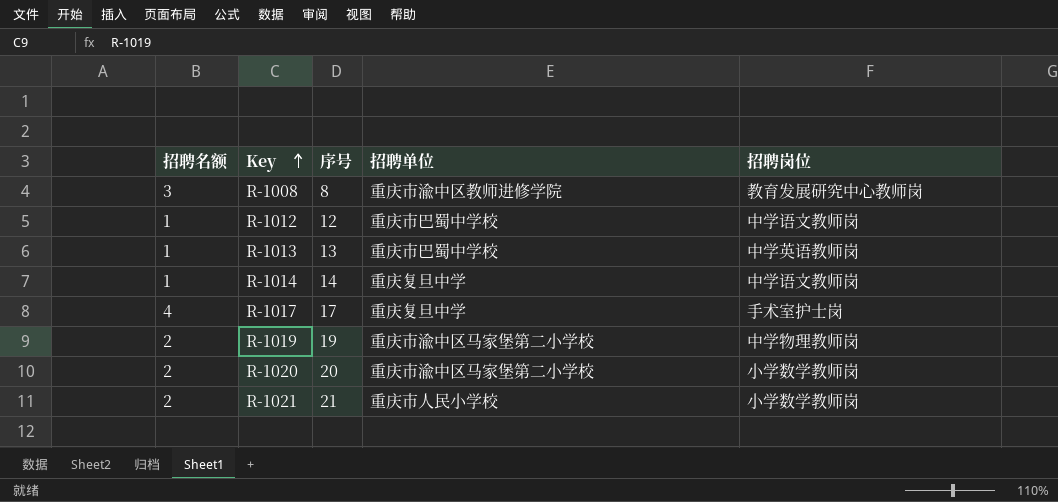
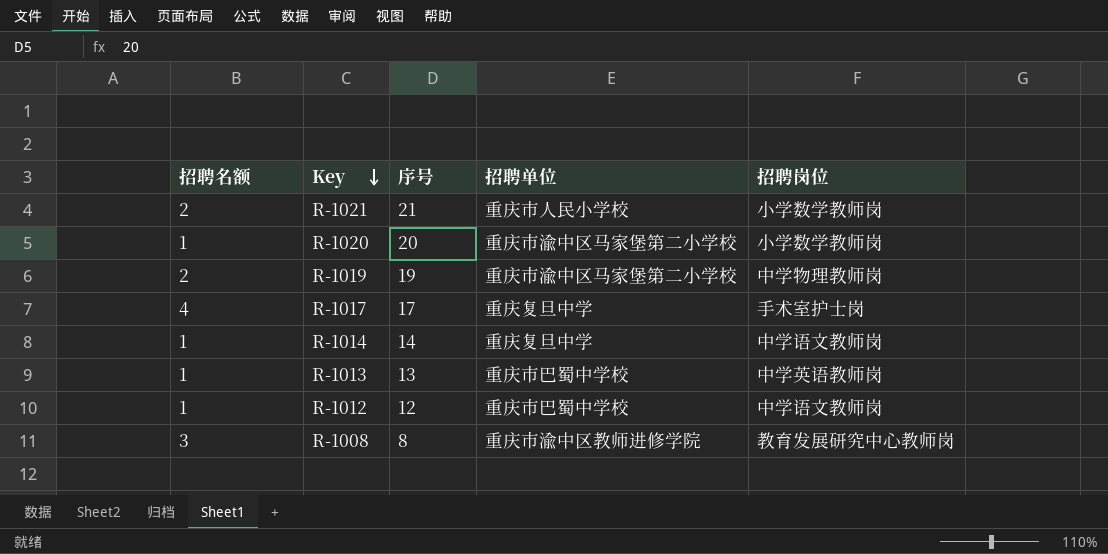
row order: Key ascending -> Key descending
R-1020 | 招聘名额: 2 -> 1

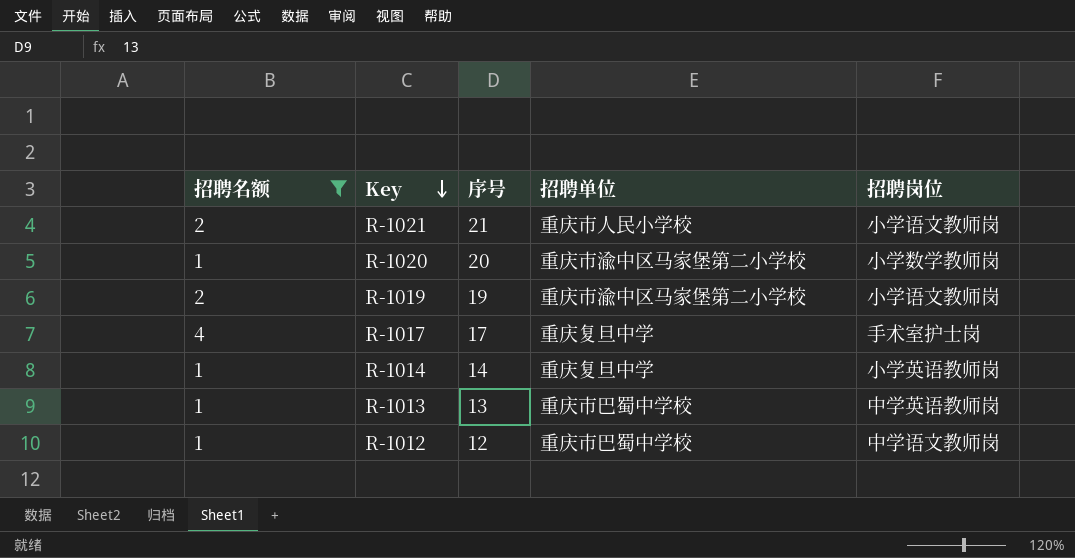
filter: none -> 招聘名额 != 3
R-1021 | 招聘岗位: 小学数学教师岗 -> 小学语文教师岗
R-1019 | 招聘岗位: 中学物理教师岗 -> 小学语文教师岗
R-1014 | 招聘岗位: 中学语文教师岗 -> 小学英语教师岗

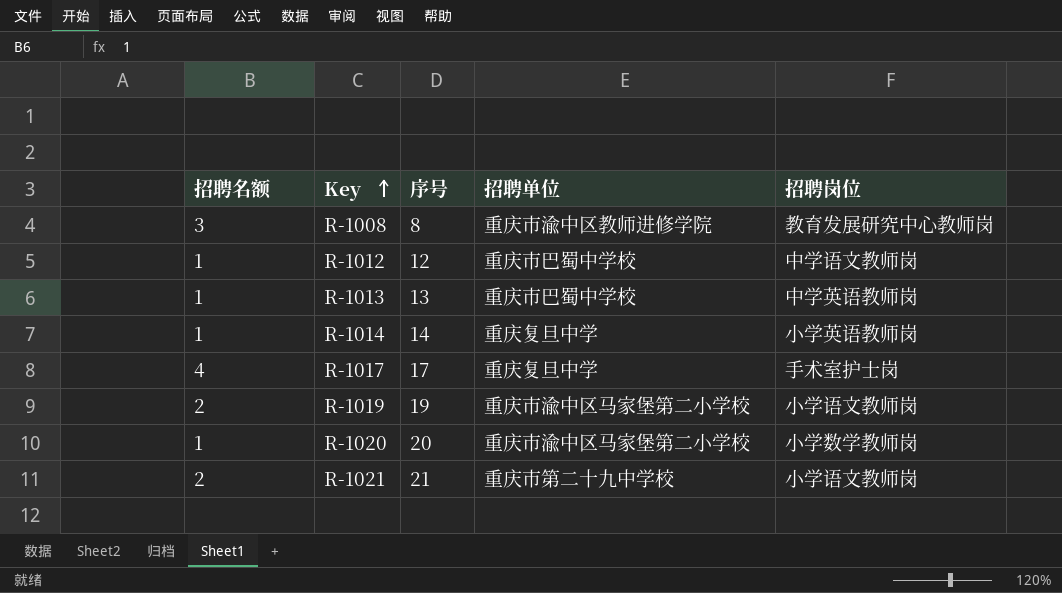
filter: 招聘名额 != 3 -> none
row order: Key descending -> Key ascending
R-1021 | 招聘单位: 重庆市人民小学校 -> 重庆市第二十九中学校

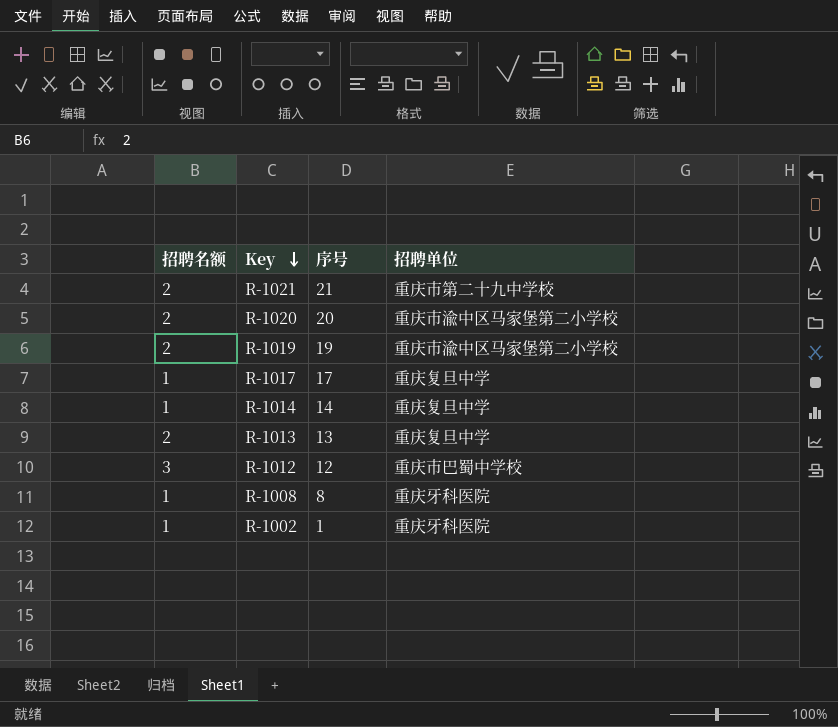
row order: Key ascending -> Key descending
column 招聘岗位 | position: 5 -> none
R-1020 | 招聘名额: 1 -> 2
R-1017 | 招聘名额: 4 -> 1
R-1013 | 招聘名额: 1 -> 2
R-1013 | 招聘单位: 重庆市巴蜀中学校 -> 重庆复旦中学
R-1012 | 招聘名额: 1 -> 3
R-1008 | 招聘名额: 3 -> 1
R-1008 | 招聘单位: 重庆市渝中区教师进修学院 -> 重庆牙科医院
row R-1002: none -> 1 | 1 | 重庆牙科医院

